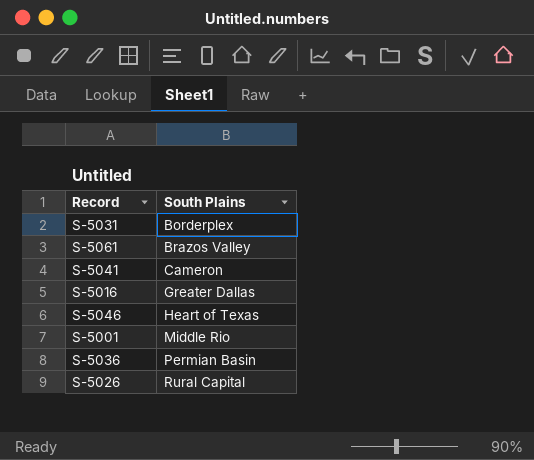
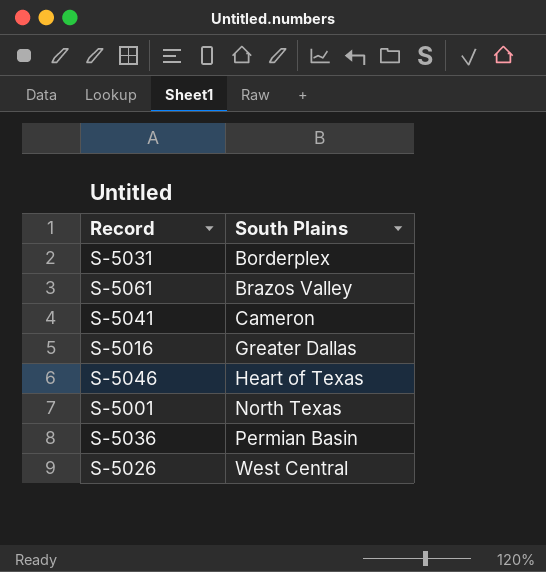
S-5001 | South Plains: Middle Rio -> North Texas
S-5026 | South Plains: Rural Capital -> West Central

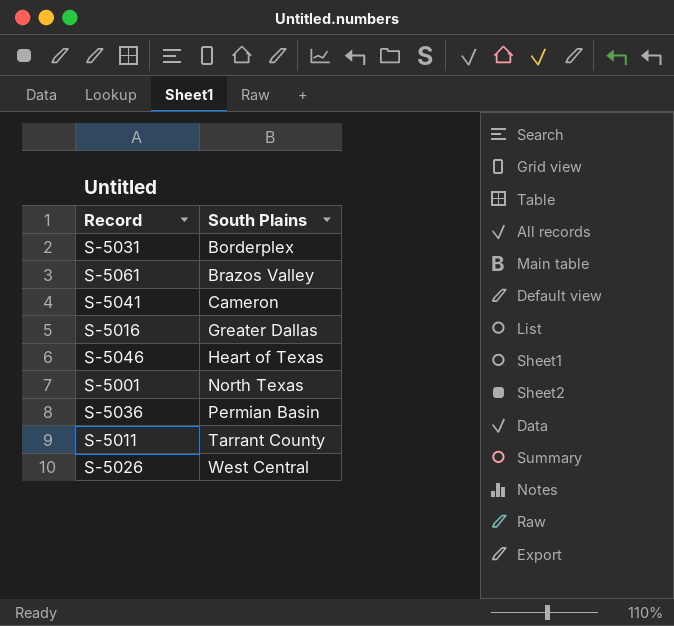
row S-5011: none -> Tarrant County

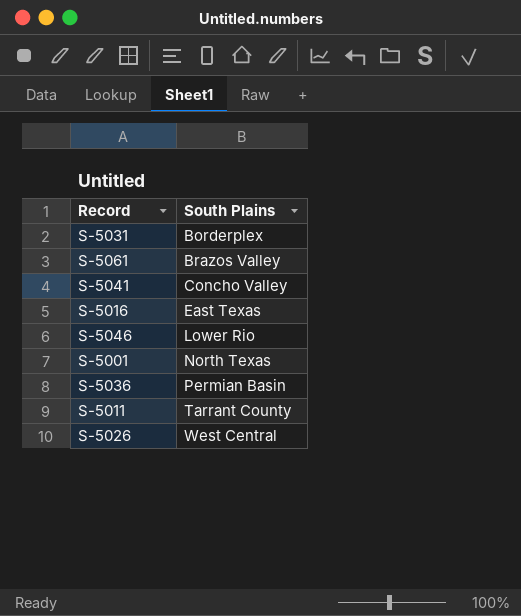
S-5041 | South Plains: Cameron -> Concho Valley
S-5016 | South Plains: Greater Dallas -> East Texas
S-5046 | South Plains: Heart of Texas -> Lower Rio

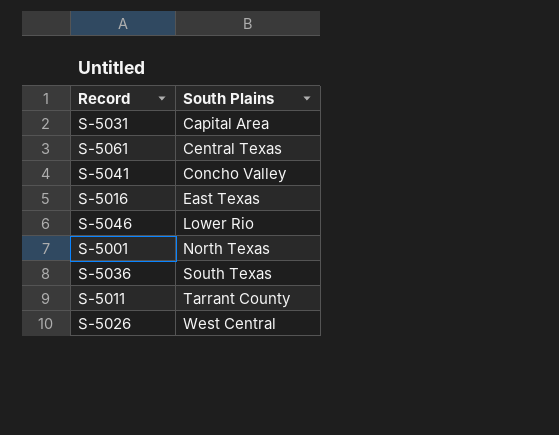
S-5031 | South Plains: Borderplex -> Capital Area
S-5061 | South Plains: Brazos Valley -> Central Texas
S-5036 | South Plains: Permian Basin -> South Texas

